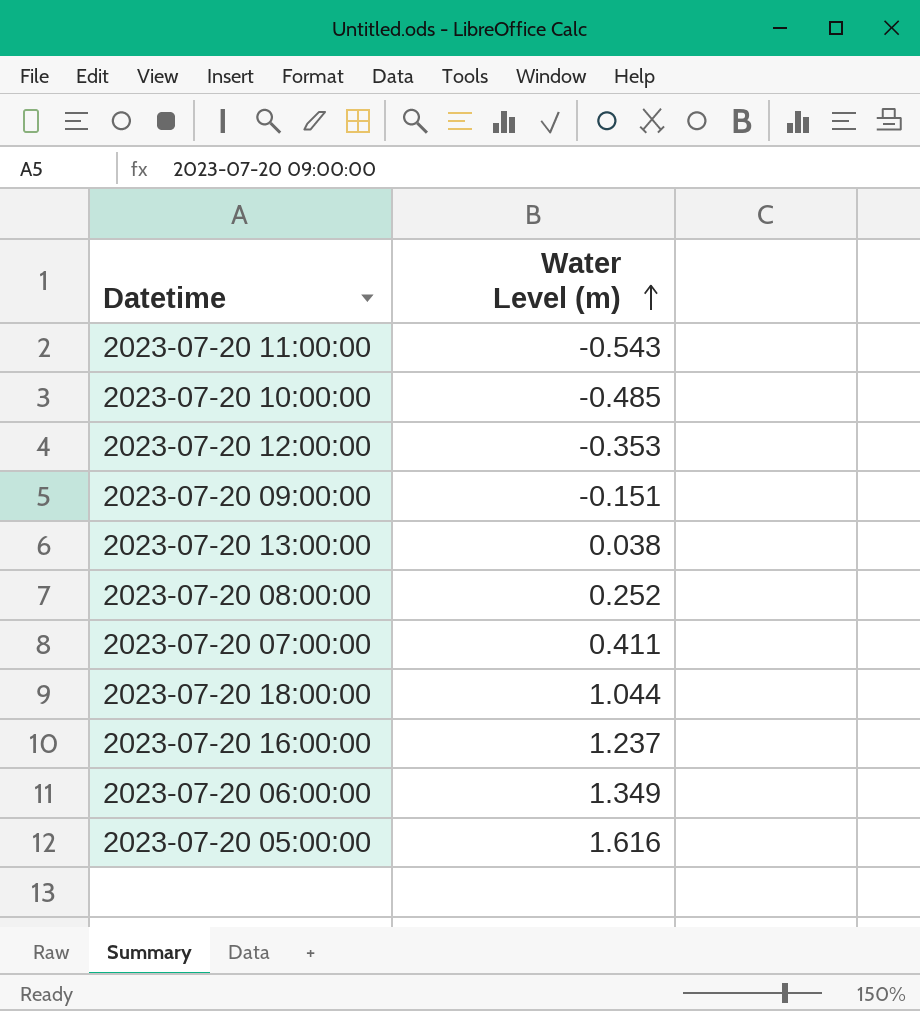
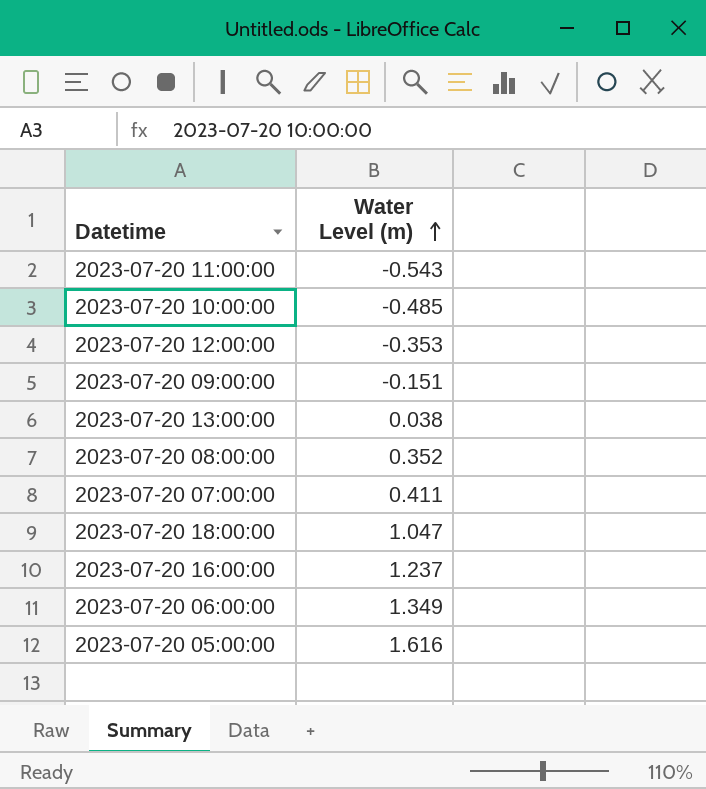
2023-07-20 08:00:00 | Water Level (m): 0.252 -> 0.352
2023-07-20 18:00:00 | Water Level (m): 1.044 -> 1.047

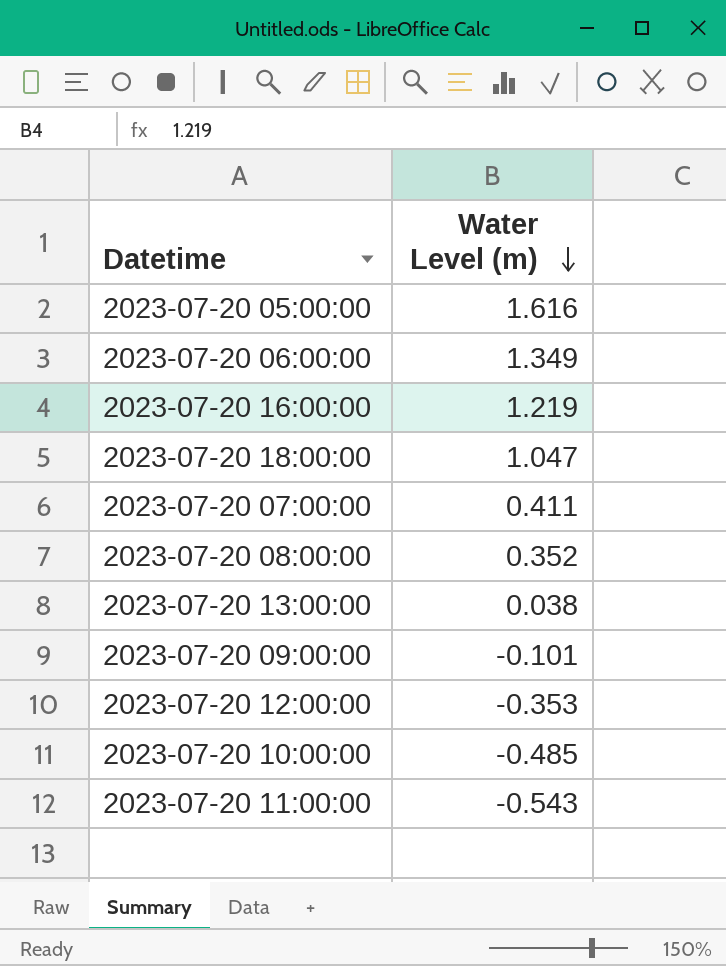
row order: Water Level (m) ascending -> Water Level (m) descending
2023-07-20 16:00:00 | Water Level (m): 1.237 -> 1.219
2023-07-20 09:00:00 | Water Level (m): -0.151 -> -0.101

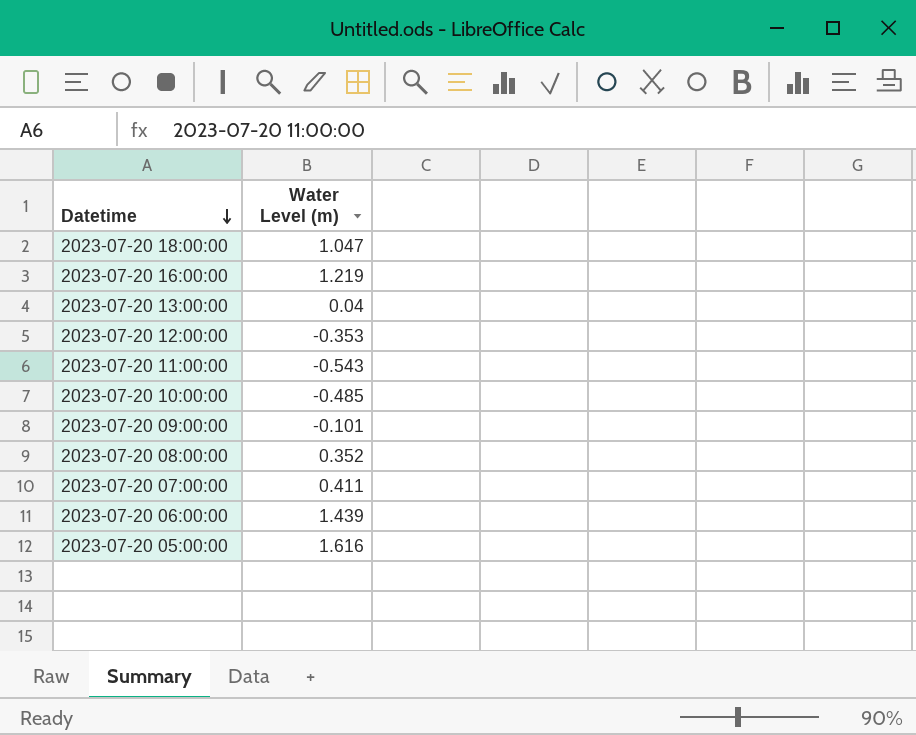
row order: Water Level (m) descending -> Datetime descending
2023-07-20 13:00:00 | Water Level (m): 0.038 -> 0.04
2023-07-20 06:00:00 | Water Level (m): 1.349 -> 1.439

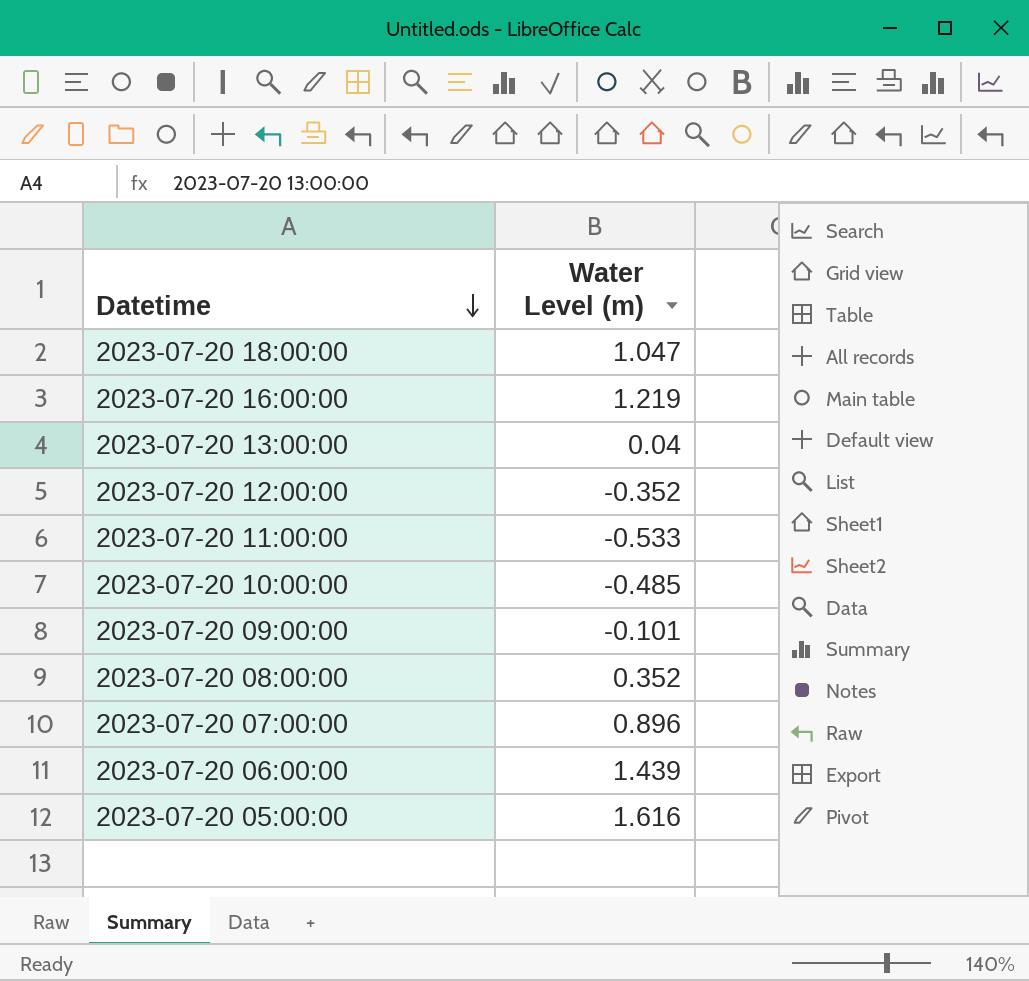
2023-07-20 12:00:00 | Water Level (m): -0.353 -> -0.352
2023-07-20 11:00:00 | Water Level (m): -0.543 -> -0.533
2023-07-20 07:00:00 | Water Level (m): 0.411 -> 0.896

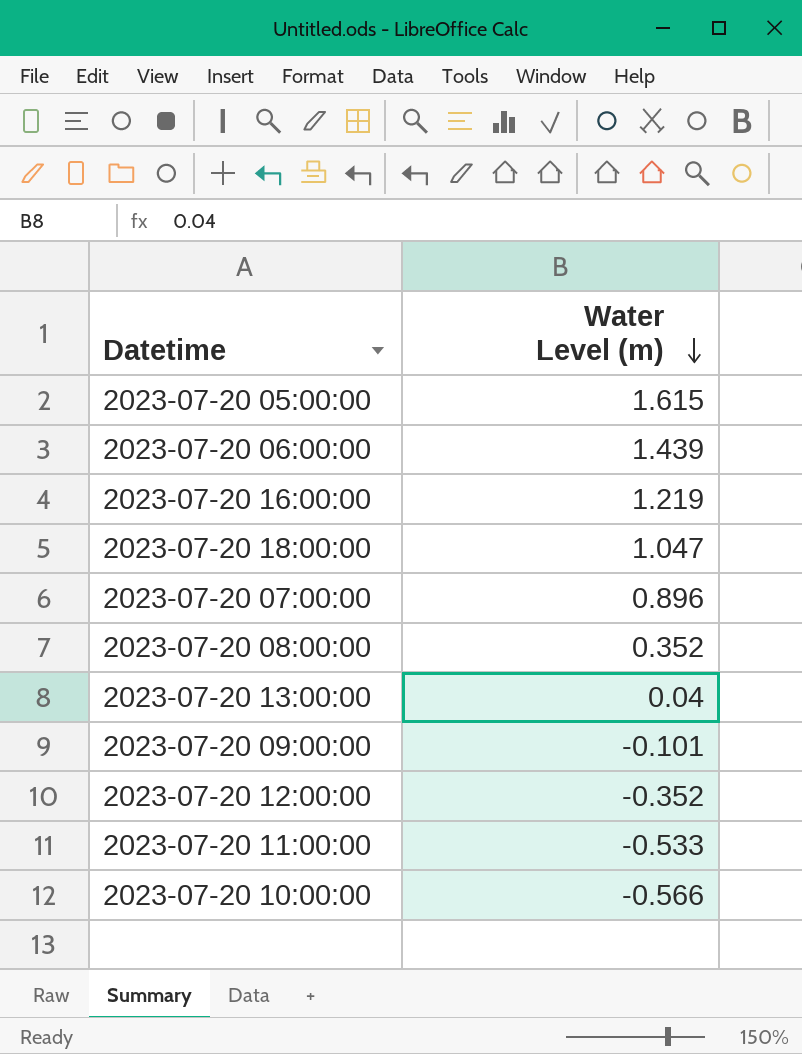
row order: Datetime descending -> Water Level (m) descending
2023-07-20 05:00:00 | Water Level (m): 1.616 -> 1.615
2023-07-20 10:00:00 | Water Level (m): -0.485 -> -0.566

